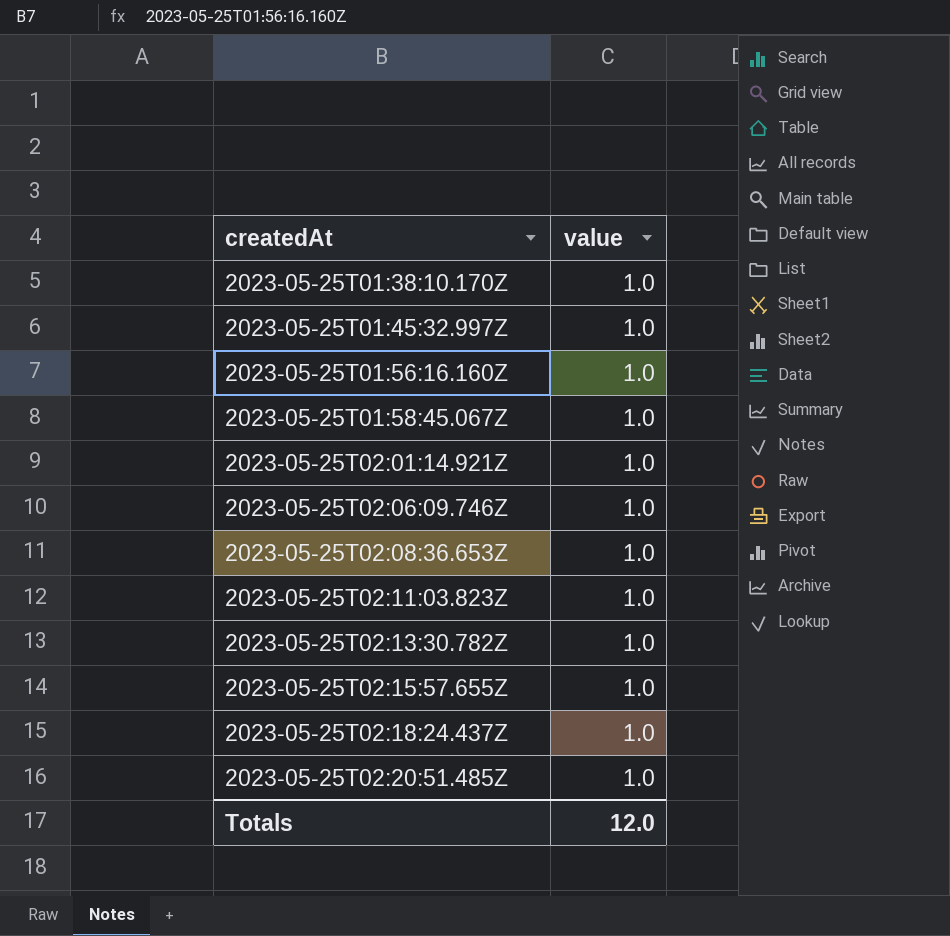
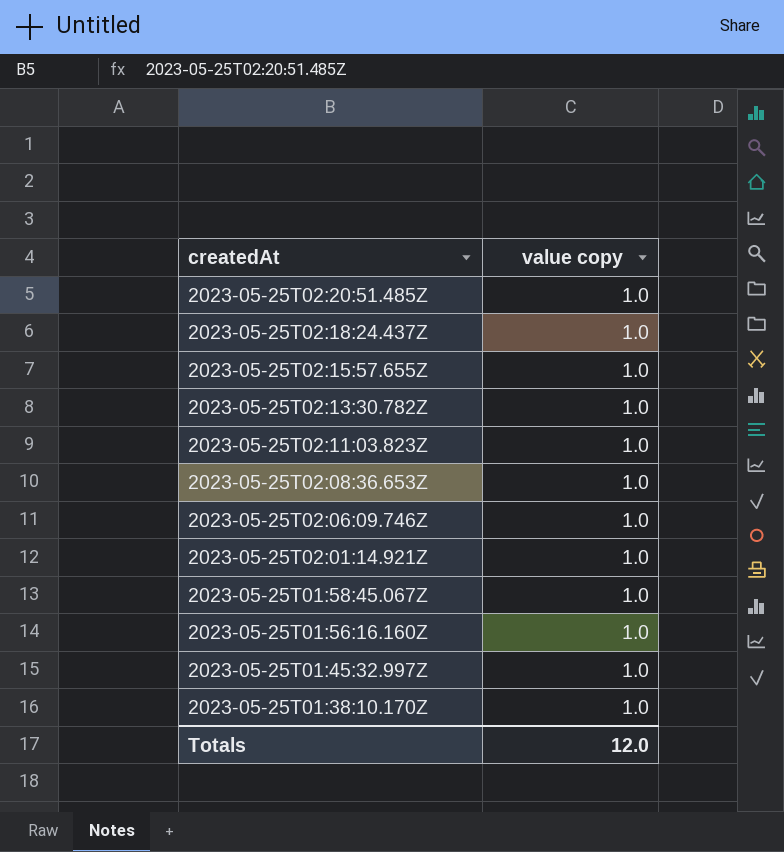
row order: createdAt ascending -> createdAt descending
column name: value -> value copy

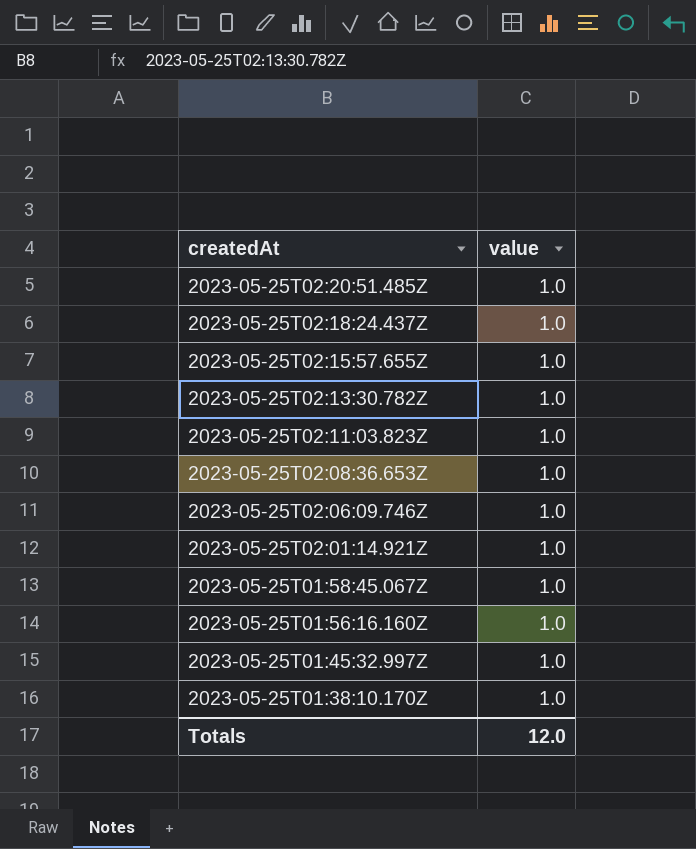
column name: value copy -> value

